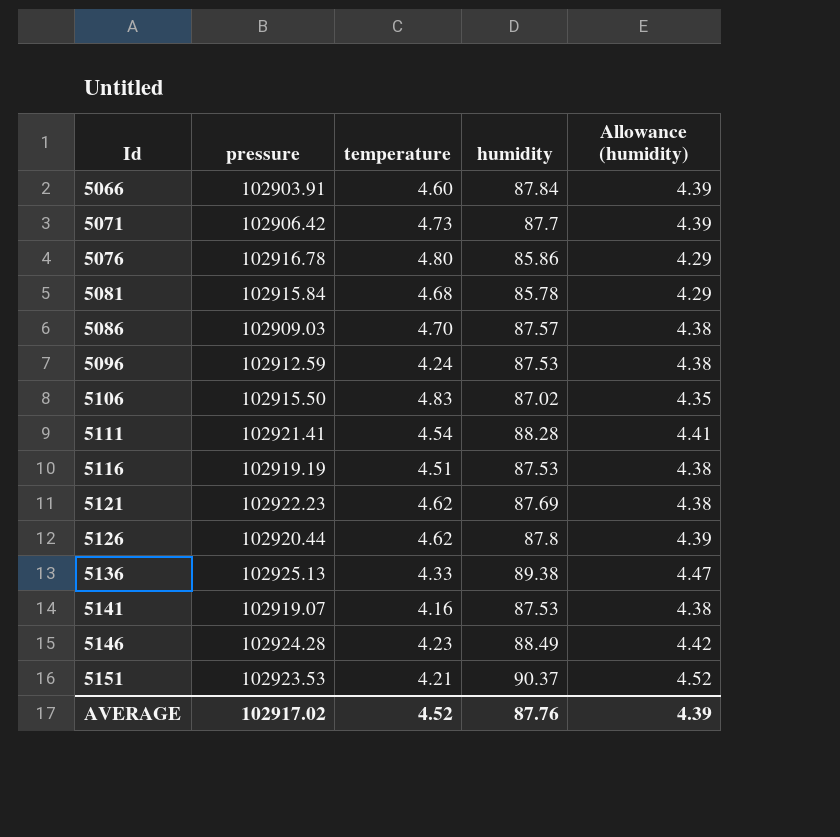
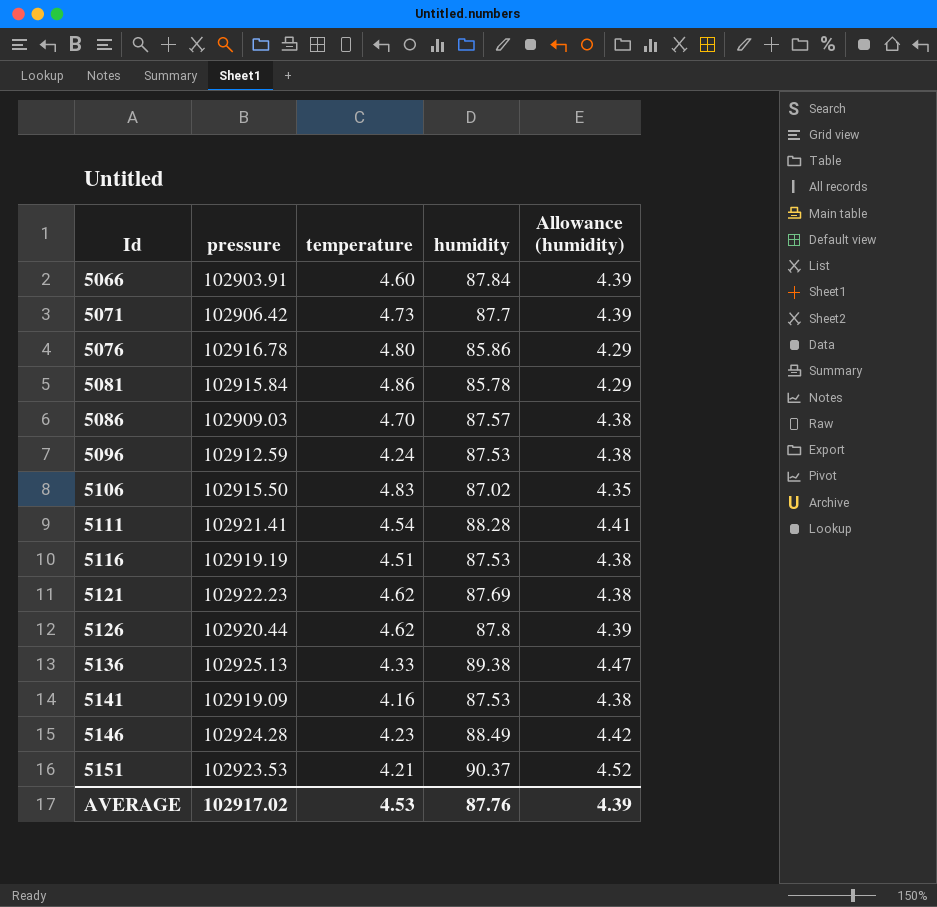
5081 | temperature: 4.68 -> 4.86
5141 | pressure: 102919.07 -> 102919.09
AVERAGE | temperature: 4.52 -> 4.53

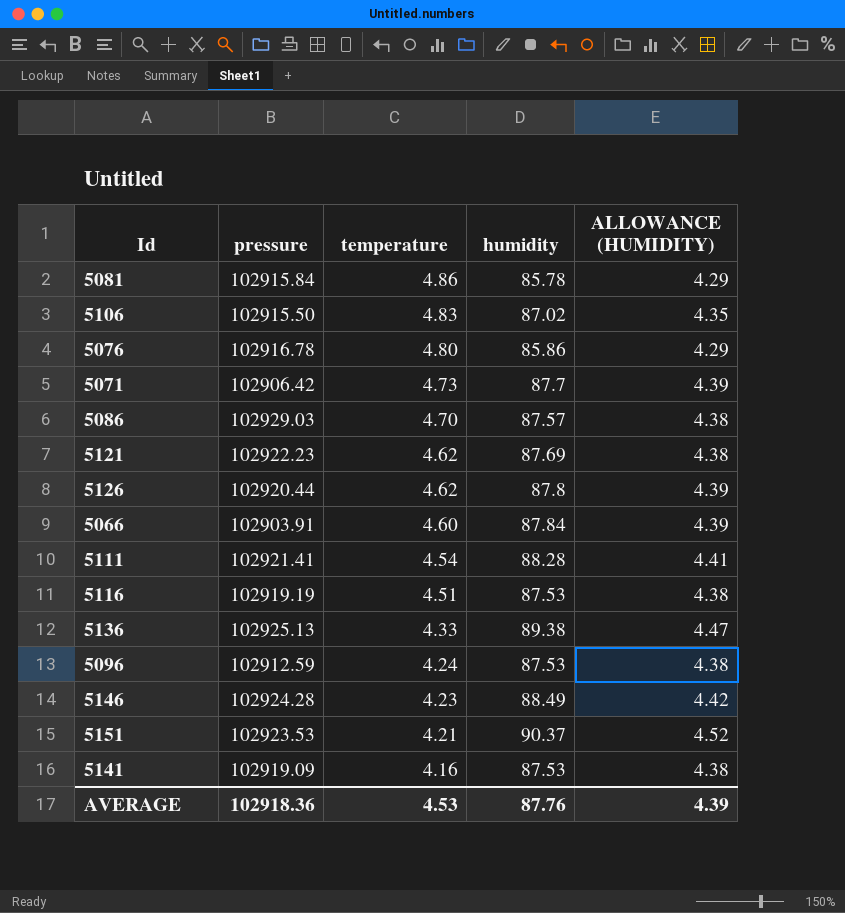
row order: Id ascending -> temperature descending
column name: Allowance (humidity) -> ALLOWANCE (HUMIDITY)
5086 | pressure: 102909.03 -> 102929.03
AVERAGE | pressure: 102917.02 -> 102918.36

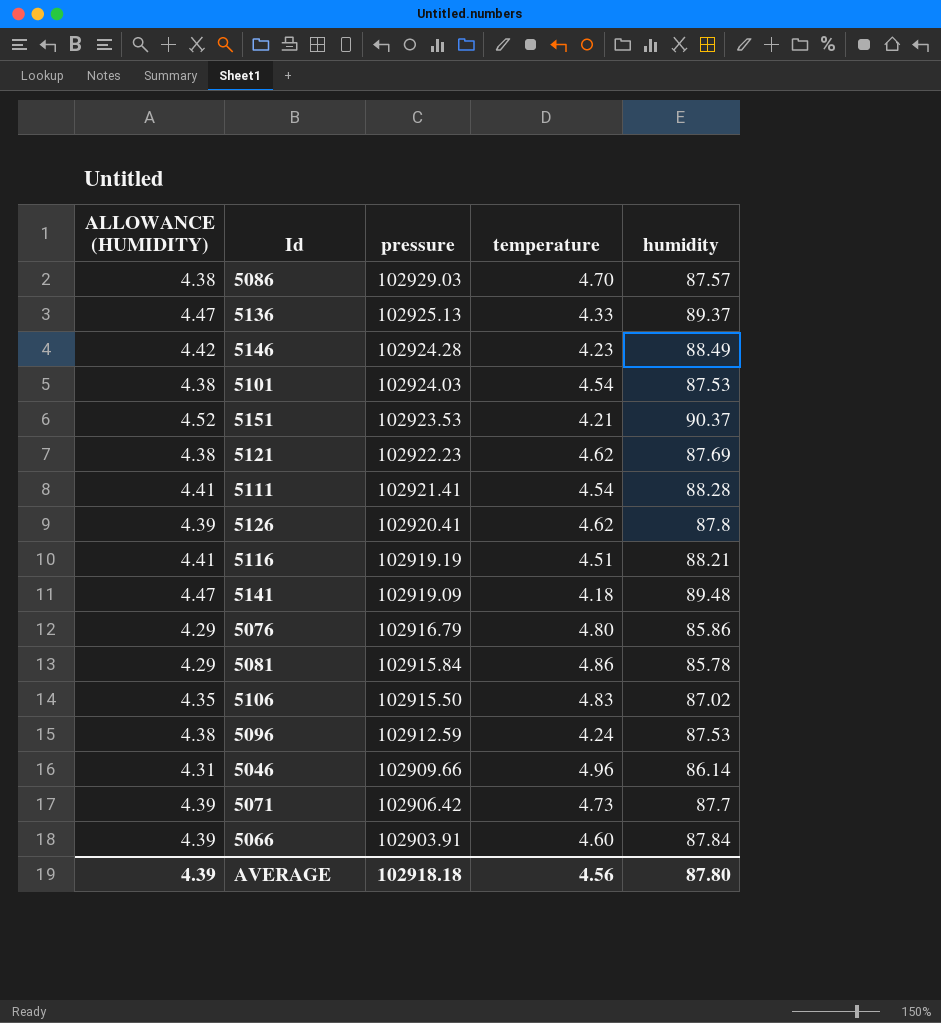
row order: temperature descending -> pressure descending
column ALLOWANCE (HUMIDITY) | position: 5 -> 1
5136 | humidity: 89.38 -> 89.37
row 5101: none -> 4.38 | 102924.03 | 4.54 | 87.53
5126 | pressure: 102920.44 -> 102920.41
5116 | ALLOWANCE (HUMIDITY): 4.38 -> 4.41
5116 | humidity: 87.53 -> 88.21
5141 | ALLOWANCE (HUMIDITY): 4.38 -> 4.47
5141 | temperature: 4.16 -> 4.18
5141 | humidity: 87.53 -> 89.48
5076 | pressure: 102916.78 -> 102916.79
row 5046: none -> 4.31 | 102909.66 | 4.96 | 86.14
AVERAGE | pressure: 102918.36 -> 102918.18
AVERAGE | temperature: 4.53 -> 4.56
AVERAGE | humidity: 87.76 -> 87.80

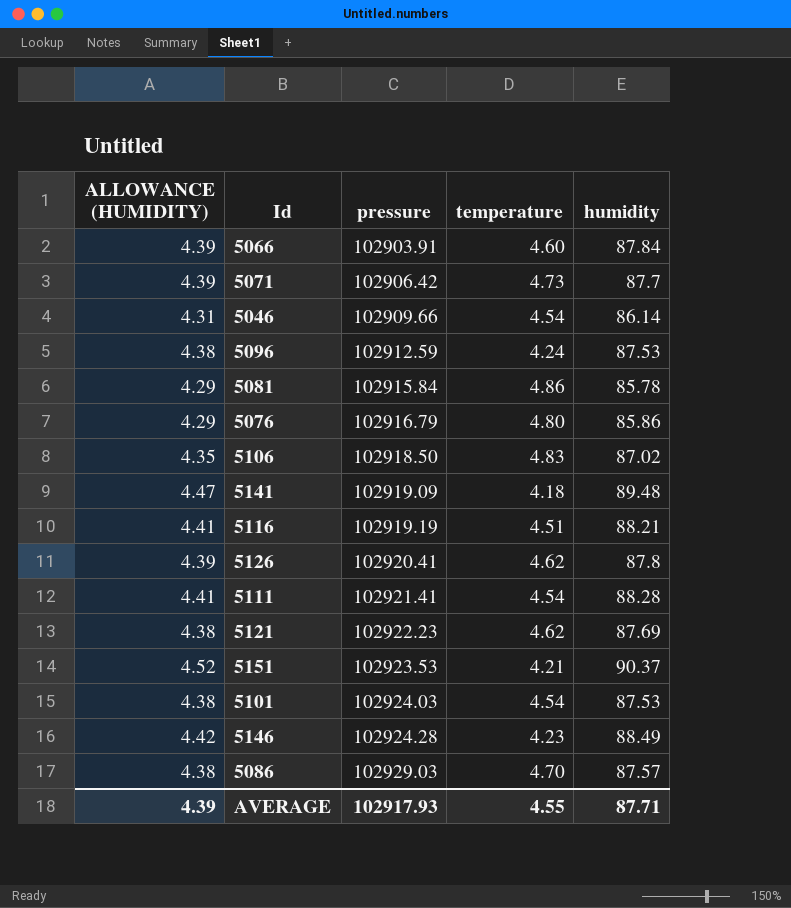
row order: pressure descending -> pressure ascending
row 5136: 4.47 | 102925.13 | 4.33 | 89.37 -> none
5046 | temperature: 4.96 -> 4.54
5106 | pressure: 102915.50 -> 102918.50
AVERAGE | pressure: 102918.18 -> 102917.93
AVERAGE | temperature: 4.56 -> 4.55
AVERAGE | humidity: 87.80 -> 87.71

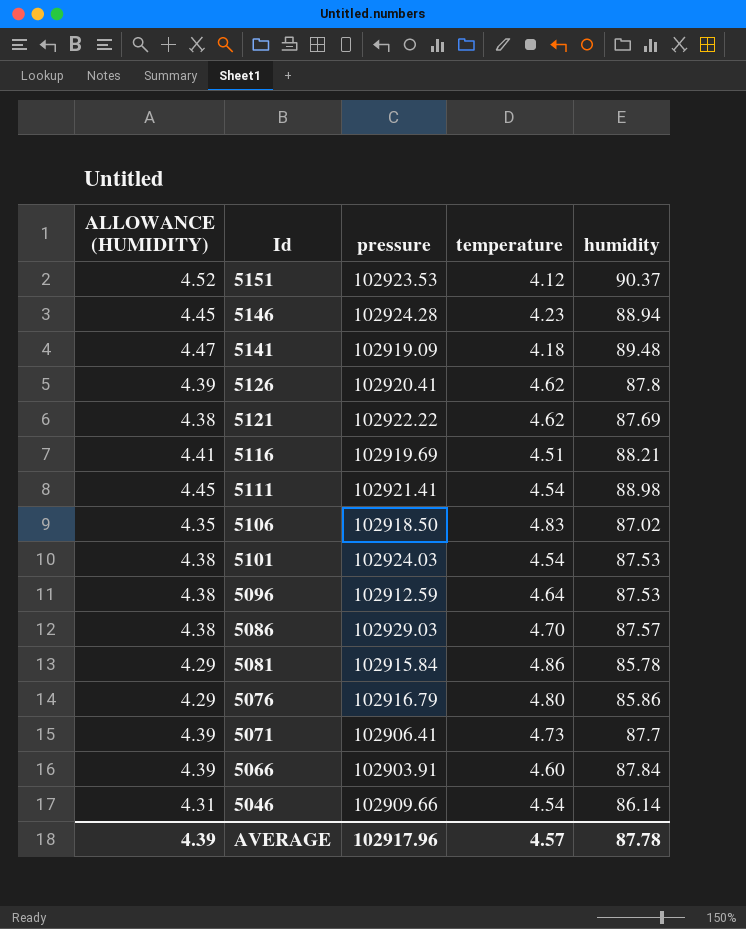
row order: pressure ascending -> Id descending
5151 | temperature: 4.21 -> 4.12
5146 | ALLOWANCE (HUMIDITY): 4.42 -> 4.45
5146 | humidity: 88.49 -> 88.94
5121 | pressure: 102922.23 -> 102922.22
5116 | pressure: 102919.19 -> 102919.69
5111 | ALLOWANCE (HUMIDITY): 4.41 -> 4.45
5111 | humidity: 88.28 -> 88.98
5096 | temperature: 4.24 -> 4.64
5071 | pressure: 102906.42 -> 102906.41
AVERAGE | pressure: 102917.93 -> 102917.96
AVERAGE | temperature: 4.55 -> 4.57
AVERAGE | humidity: 87.71 -> 87.78

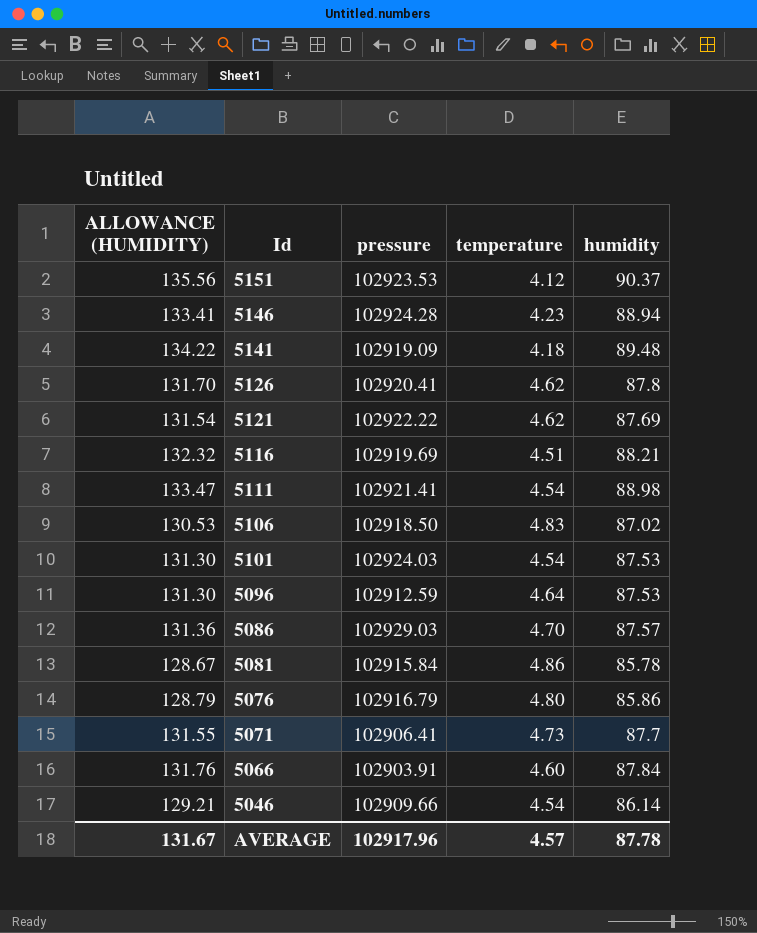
column ALLOWANCE (HUMIDITY) | formula: [humidity] * 0.05 -> [humidity] * 1.5
AVERAGE | ALLOWANCE (HUMIDITY): 4.39 -> 131.67

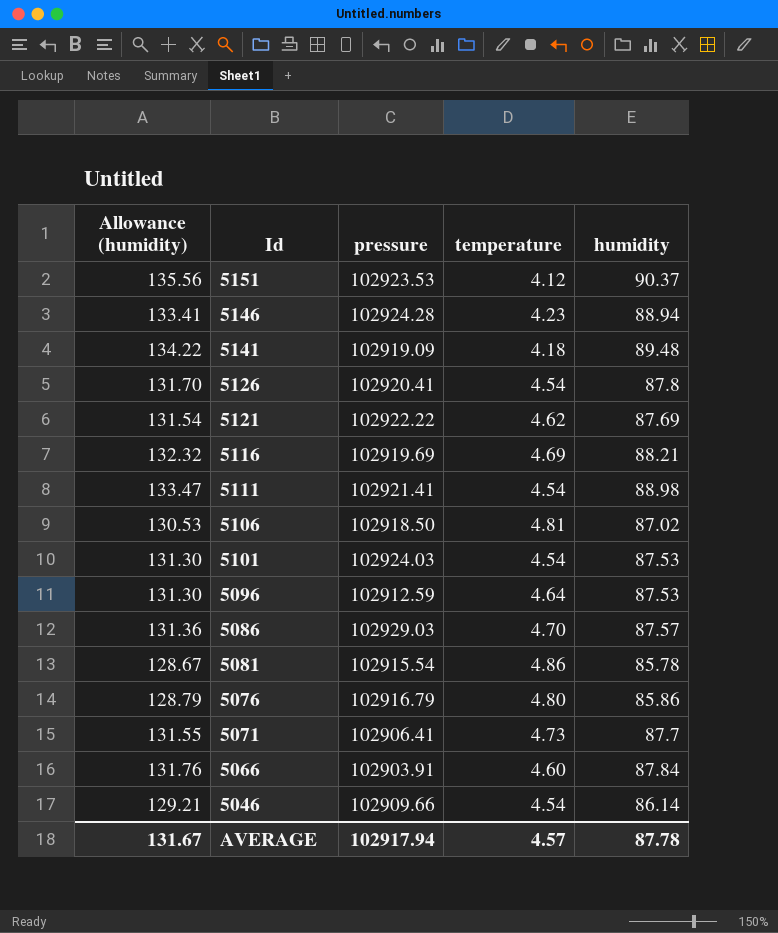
column name: ALLOWANCE (HUMIDITY) -> Allowance (humidity)
5126 | temperature: 4.62 -> 4.54
5116 | temperature: 4.51 -> 4.69
5106 | temperature: 4.83 -> 4.81
5081 | pressure: 102915.84 -> 102915.54
AVERAGE | pressure: 102917.96 -> 102917.94

